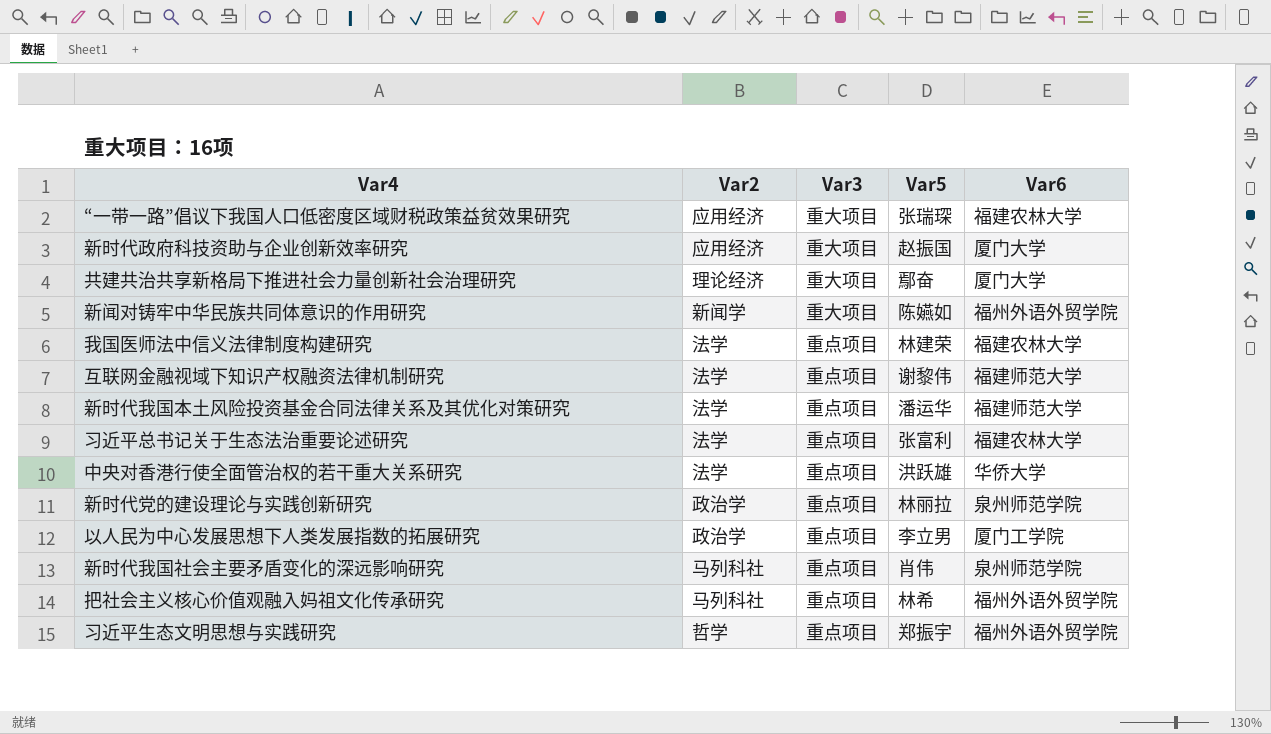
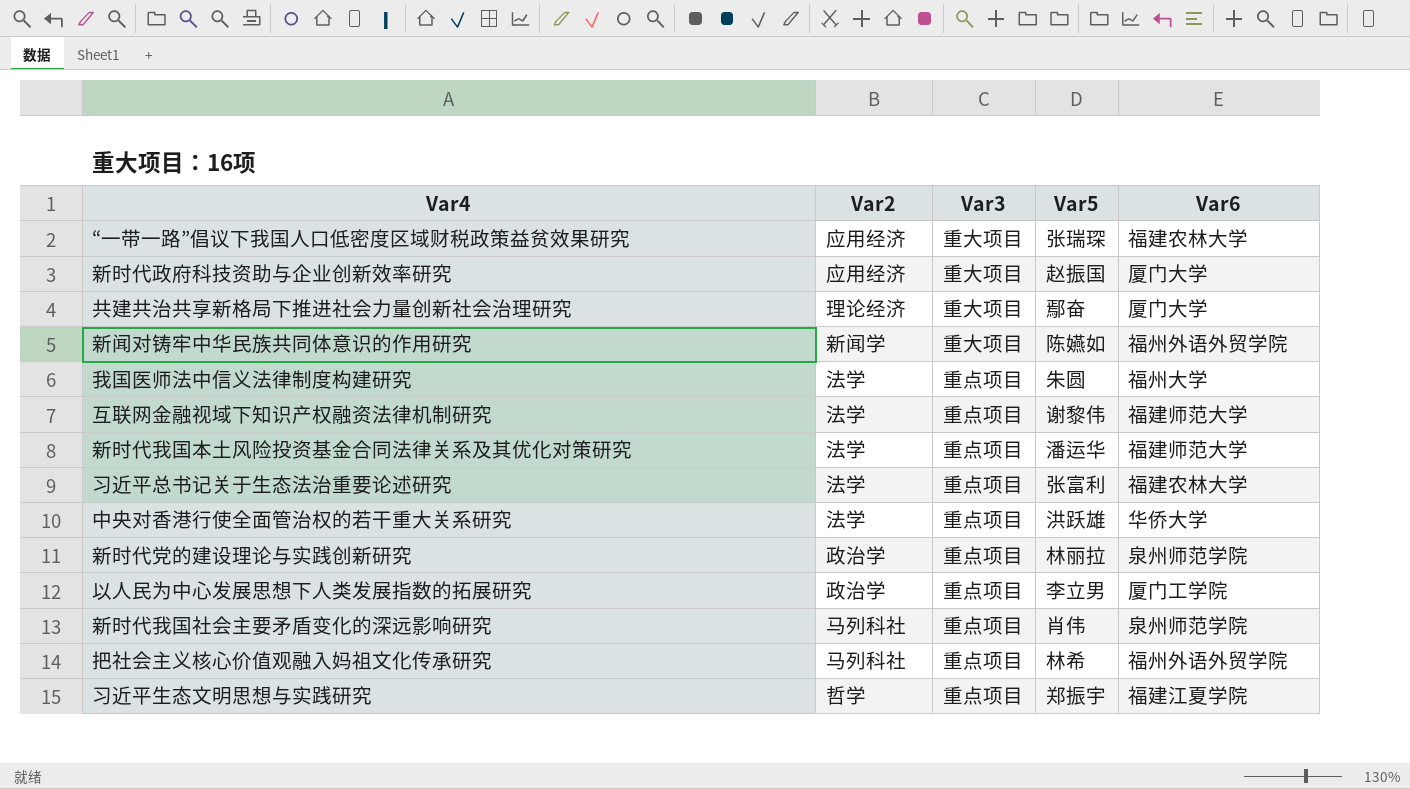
我国医师法中信义法律制度构建研究 | Var5: 林建荣 -> 朱圆
我国医师法中信义法律制度构建研究 | Var6: 福建农林大学 -> 福州大学
习近平生态文明思想与实践研究 | Var6: 福州外语外贸学院 -> 福建江夏学院

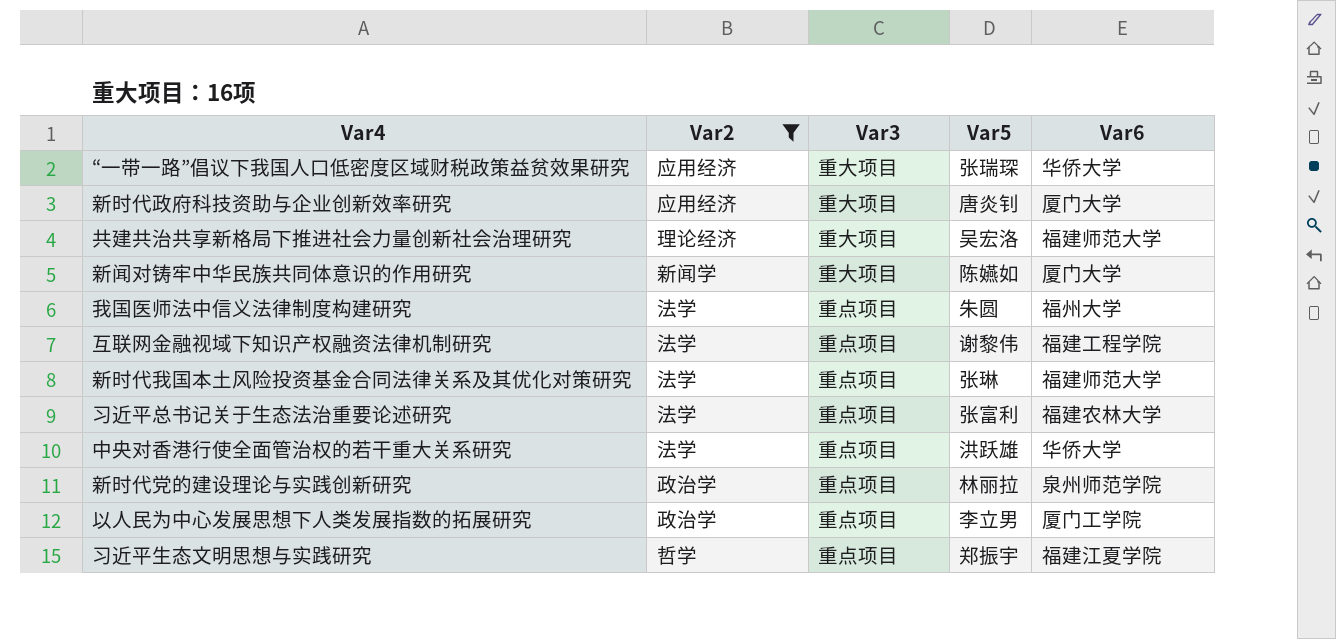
filter: none -> Var2 != 马列科社
“一带一路”倡议下我国人口低密度区域财税政策益贫效果研究 | Var6: 福建农林大学 -> 华侨大学
新时代政府科技资助与企业创新效率研究 | Var5: 赵振国 -> 唐炎钊
共建共治共享新格局下推进社会力量创新社会治理研究 | Var5: 鄢奋 -> 吴宏洛
共建共治共享新格局下推进社会力量创新社会治理研究 | Var6: 厦门大学 -> 福建师范大学
新闻对铸牢中华民族共同体意识的作用研究 | Var6: 福州外语外贸学院 -> 厦门大学
互联网金融视域下知识产权融资法律机制研究 | Var6: 福建师范大学 -> 福建工程学院
新时代我国本土风险投资基金合同法律关系及其优化对策研究 | Var5: 潘运华 -> 张琳

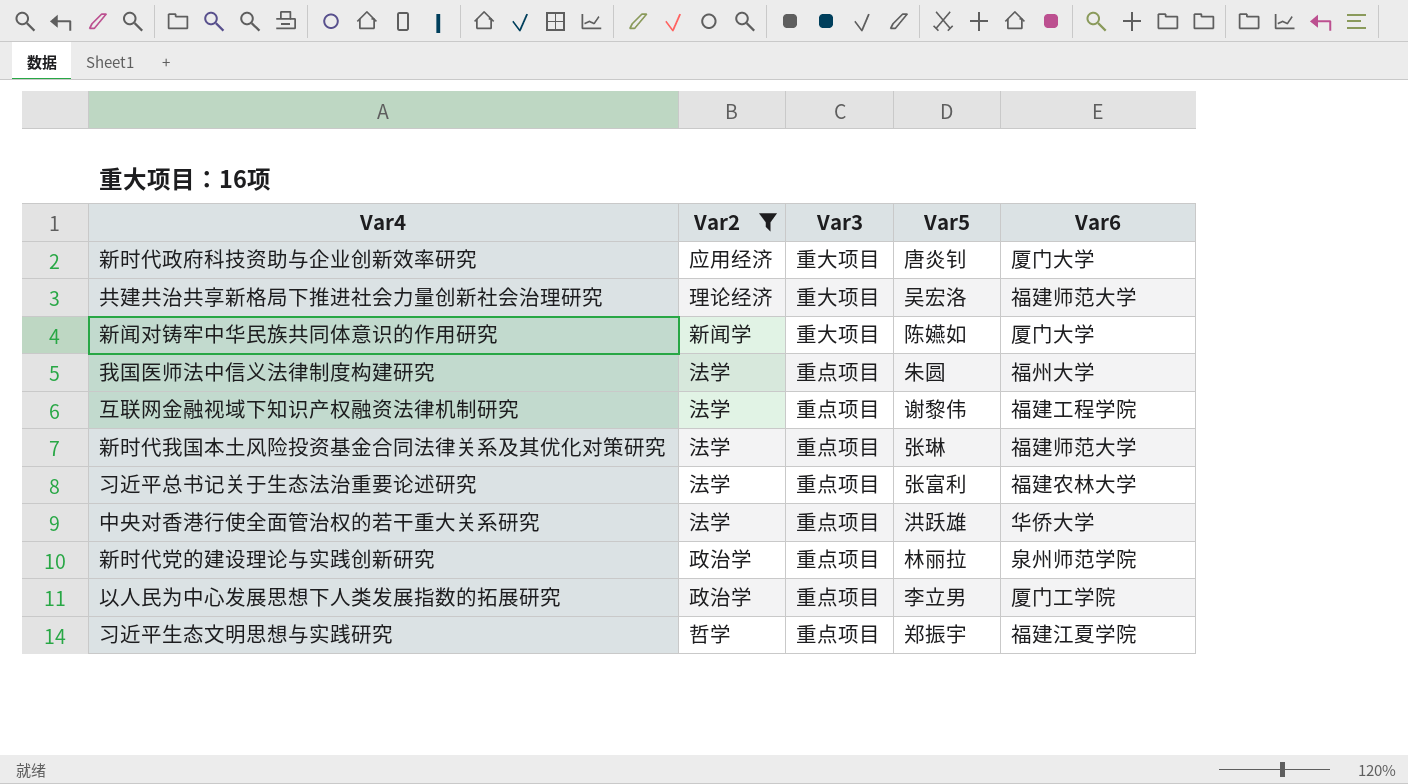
row “一带一路”倡议下我国人口低密度区域财税政策益贫效果研究: 应用经济 | 重大项目 | 张瑞琛 | 华侨大学 -> none

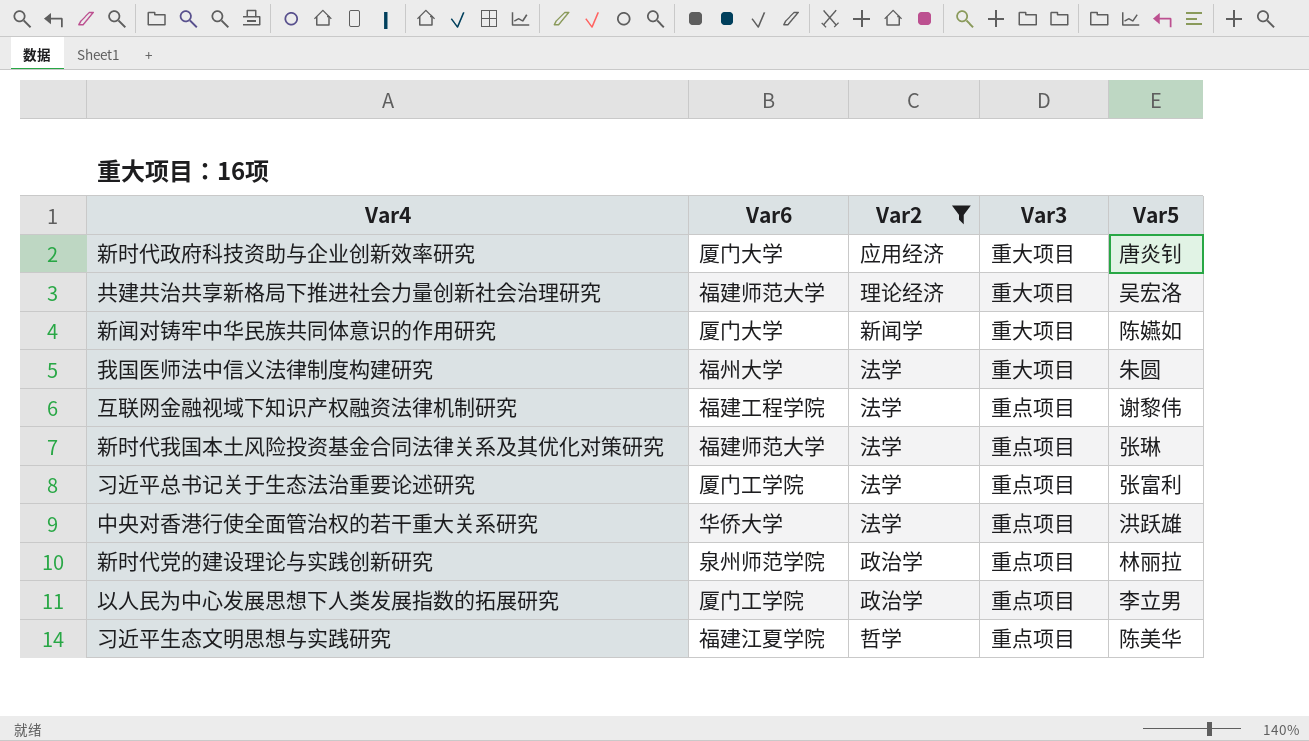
column Var6 | position: 5 -> 2
我国医师法中信义法律制度构建研究 | Var3: 重点项目 -> 重大项目
习近平总书记关于生态法治重要论述研究 | Var6: 福建农林大学 -> 厦门工学院
习近平生态文明思想与实践研究 | Var5: 郑振宇 -> 陈美华

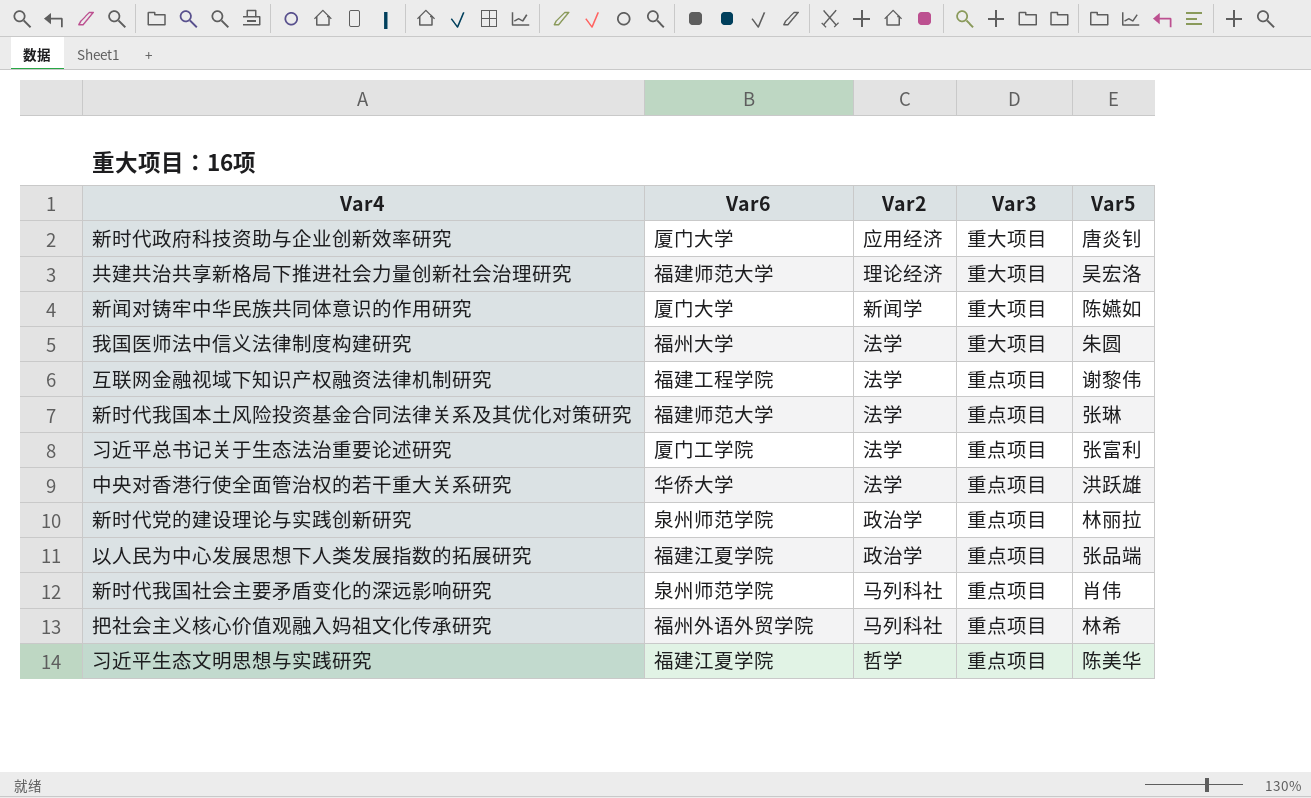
filter: Var2 != 马列科社 -> none
以人民为中心发展思想下人类发展指数的拓展研究 | Var6: 厦门工学院 -> 福建江夏学院
以人民为中心发展思想下人类发展指数的拓展研究 | Var5: 李立男 -> 张品端

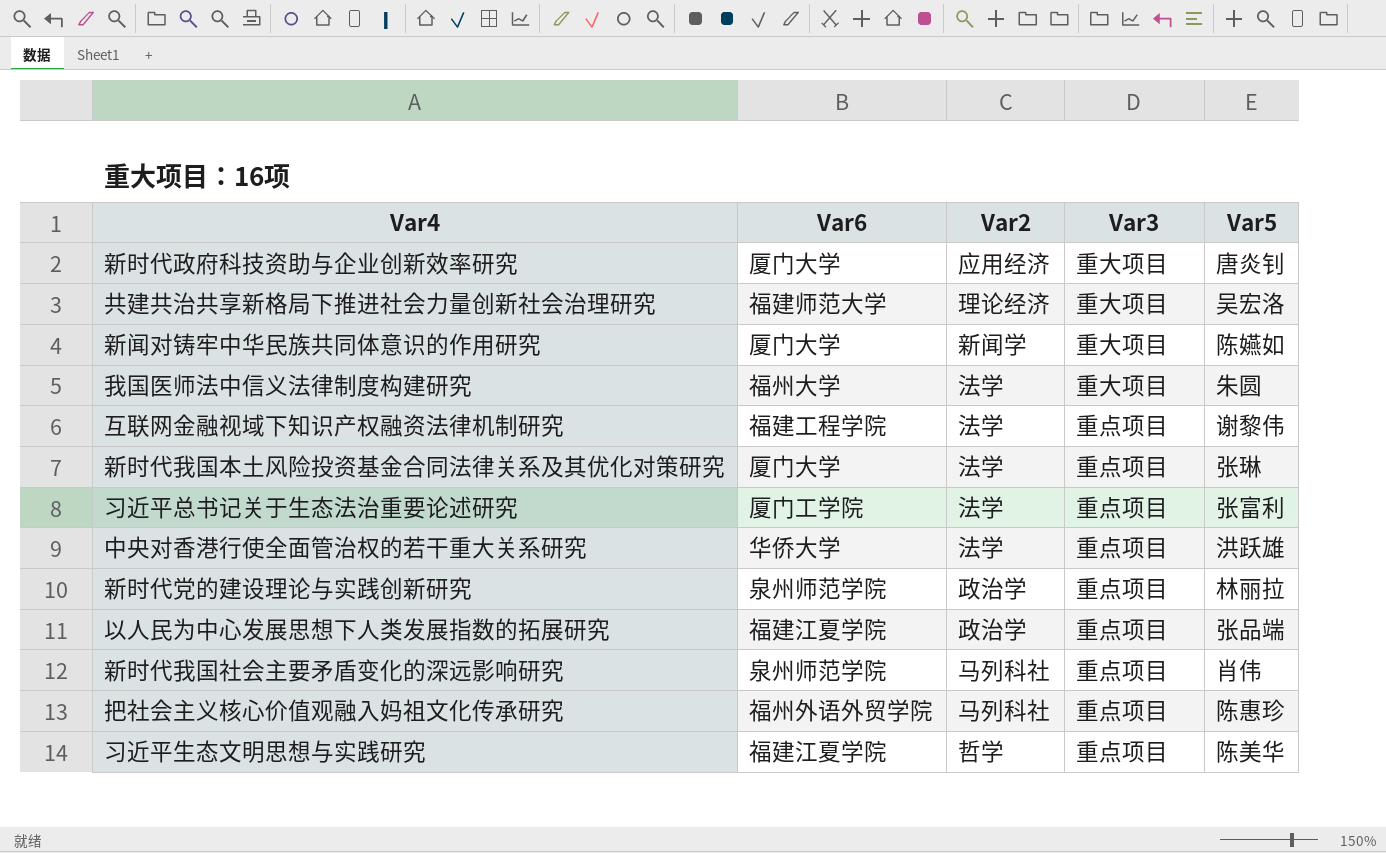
新时代我国本土风险投资基金合同法律关系及其优化对策研究 | Var6: 福建师范大学 -> 厦门大学
把社会主义核心价值观融入妈祖文化传承研究 | Var5: 林希 -> 陈惠珍

